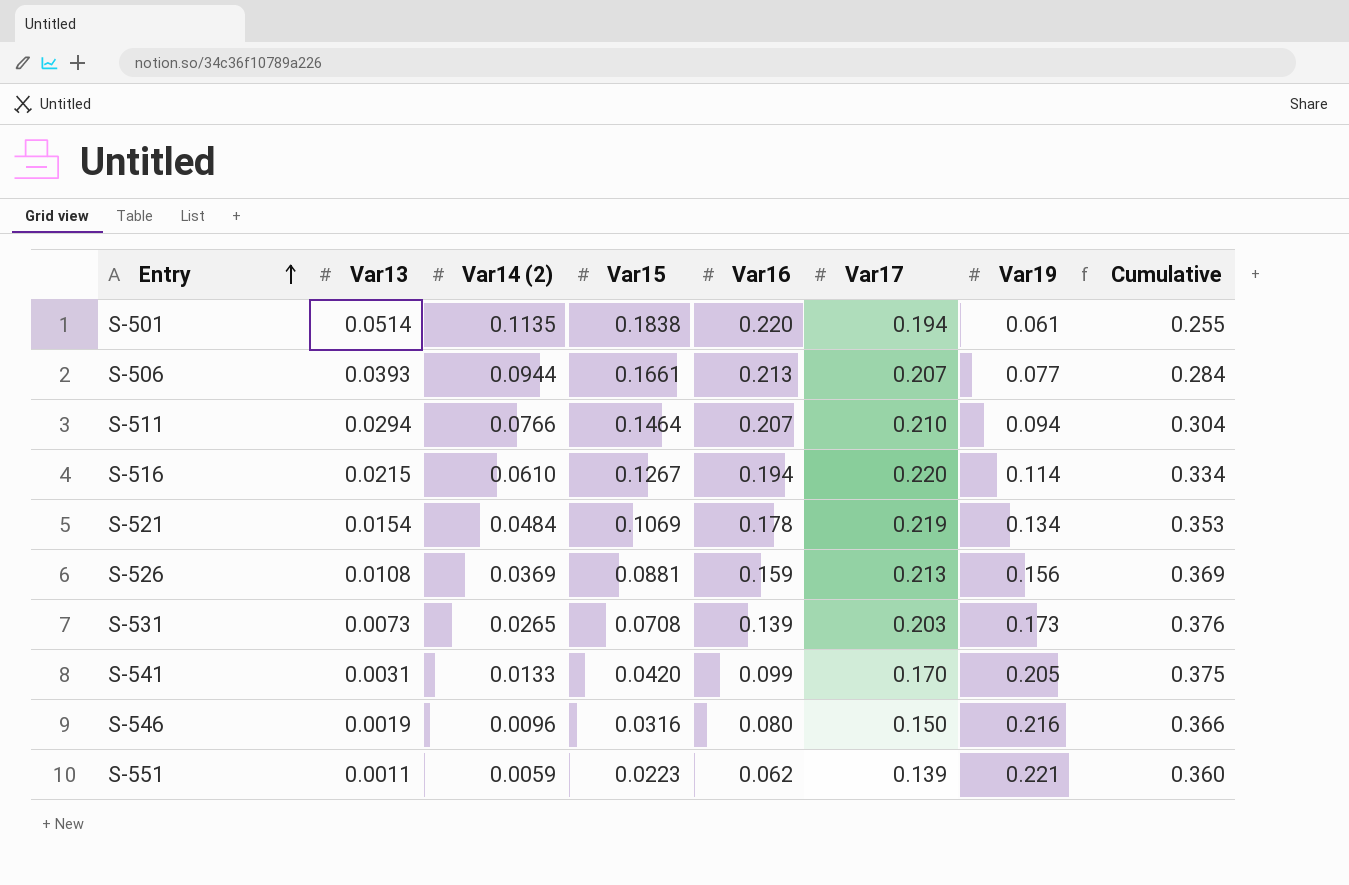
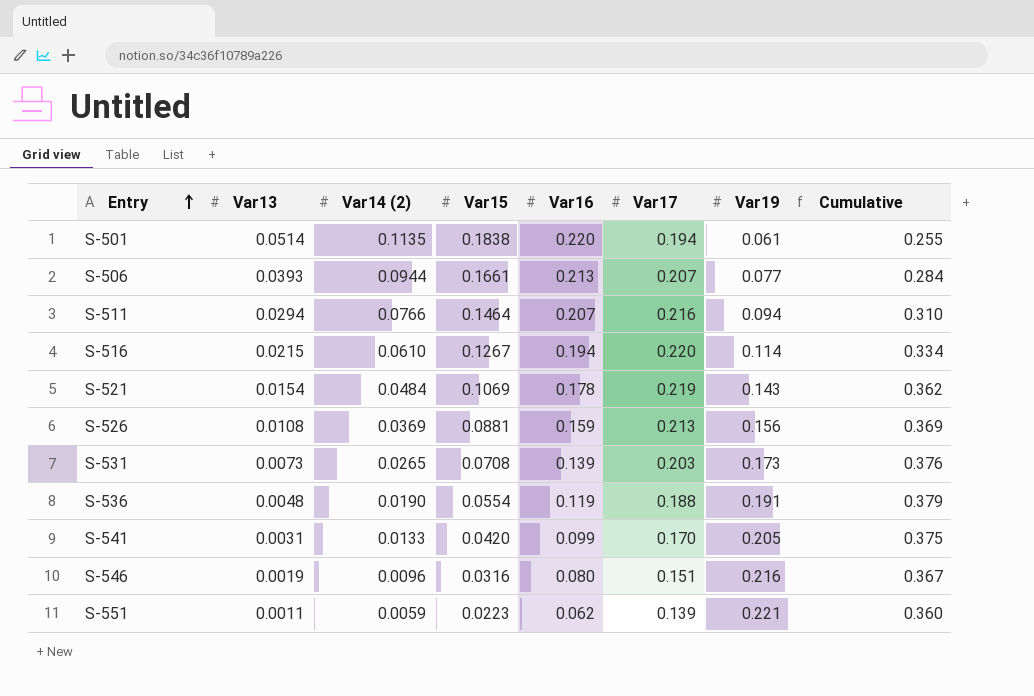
S-511 | Var17: 0.210 -> 0.216
S-511 | Cumulative: 0.304 -> 0.310
S-521 | Var19: 0.134 -> 0.143
S-521 | Cumulative: 0.353 -> 0.362
row S-536: none -> 0.0048 | 0.0190 | 0.0554 | 0.119 | 0.188 | 0.191 | 0.379
S-546 | Var17: 0.150 -> 0.151
S-546 | Cumulative: 0.366 -> 0.367

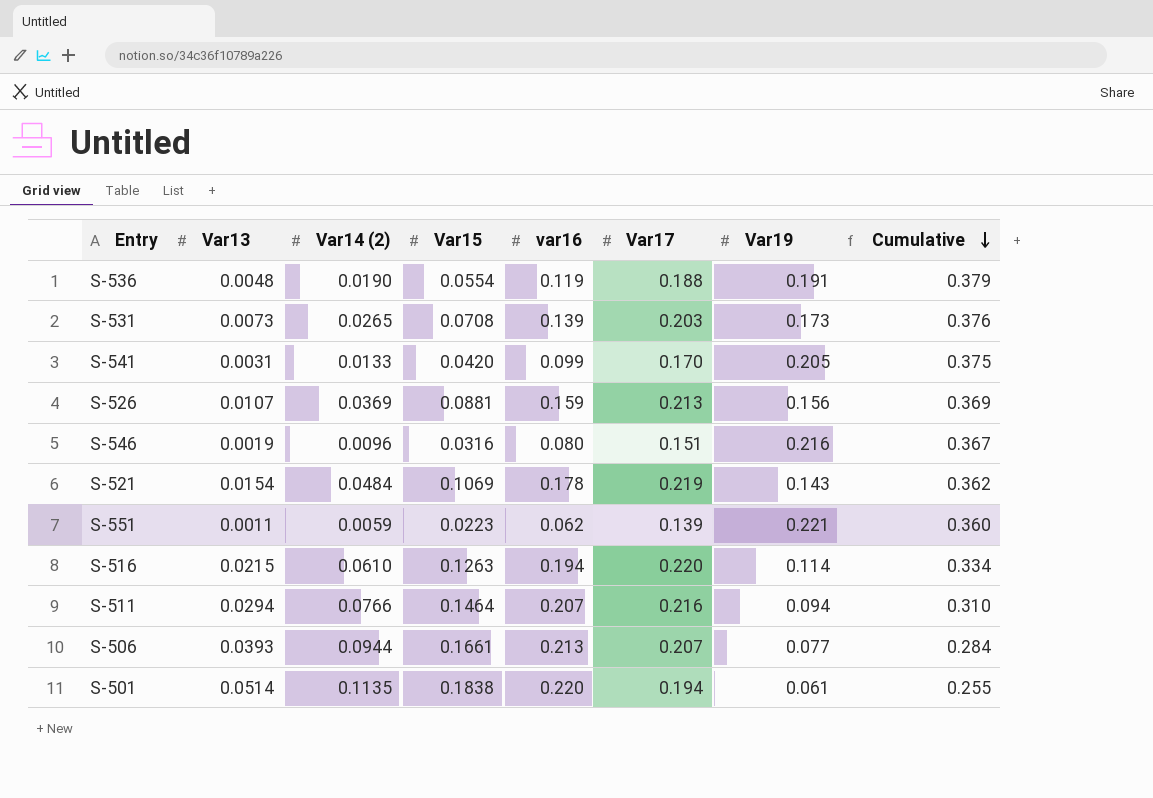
row order: Entry ascending -> Cumulative descending
column name: Var16 -> var16
S-526 | Var13: 0.0108 -> 0.0107
S-516 | Var15: 0.1267 -> 0.1263

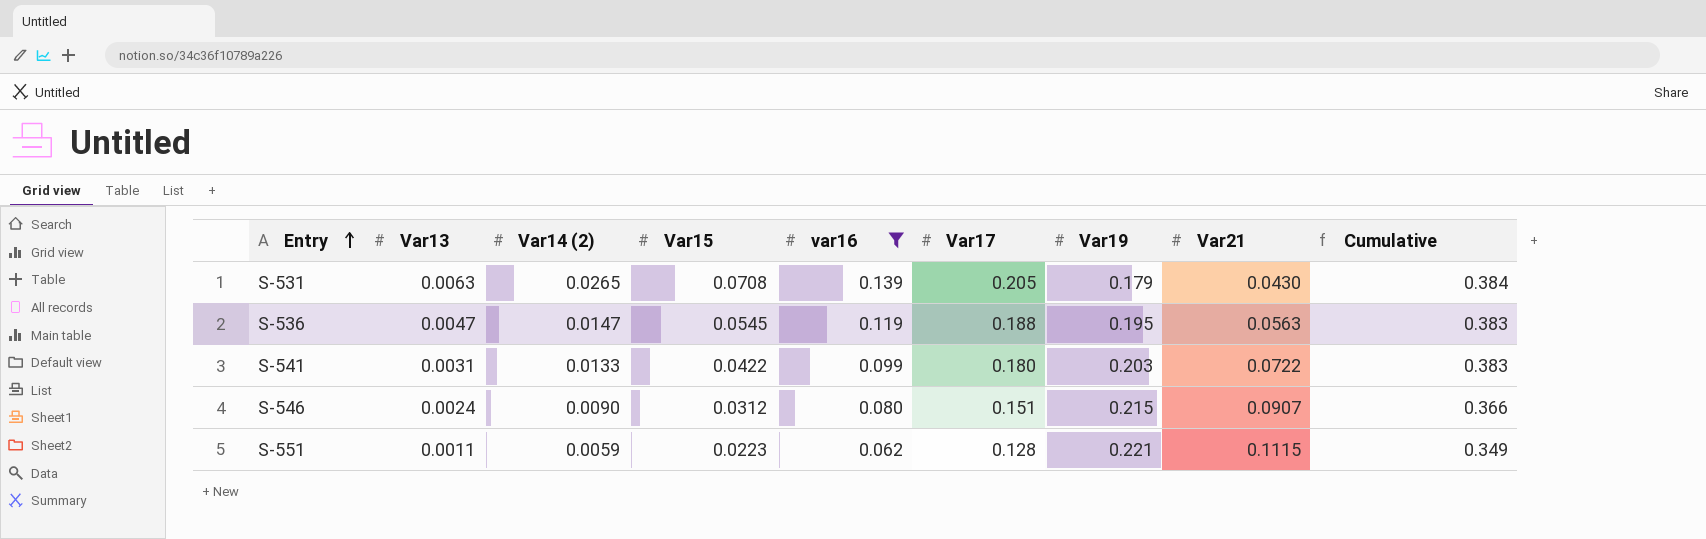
filter: none -> var16 <= 0.139
row order: Cumulative descending -> Entry ascending
column Var21 | position: none -> 8
S-531 | Var13: 0.0073 -> 0.0063
S-531 | Var17: 0.203 -> 0.205
S-531 | Var19: 0.173 -> 0.179
S-531 | Cumulative: 0.376 -> 0.384
S-536 | Var13: 0.0048 -> 0.0047
S-536 | Var14 (2): 0.0190 -> 0.0147
S-536 | Var15: 0.0554 -> 0.0545
S-536 | Var19: 0.191 -> 0.195
S-536 | Cumulative: 0.379 -> 0.383
S-541 | Var15: 0.0420 -> 0.0422
S-541 | Var17: 0.170 -> 0.180
S-541 | Var19: 0.205 -> 0.203
S-541 | Cumulative: 0.375 -> 0.383
S-546 | Var13: 0.0019 -> 0.0024
S-546 | Var14 (2): 0.0096 -> 0.0090
S-546 | Var15: 0.0316 -> 0.0312
S-546 | Var19: 0.216 -> 0.215
S-546 | Cumulative: 0.367 -> 0.366
S-551 | Var17: 0.139 -> 0.128
S-551 | Cumulative: 0.360 -> 0.349

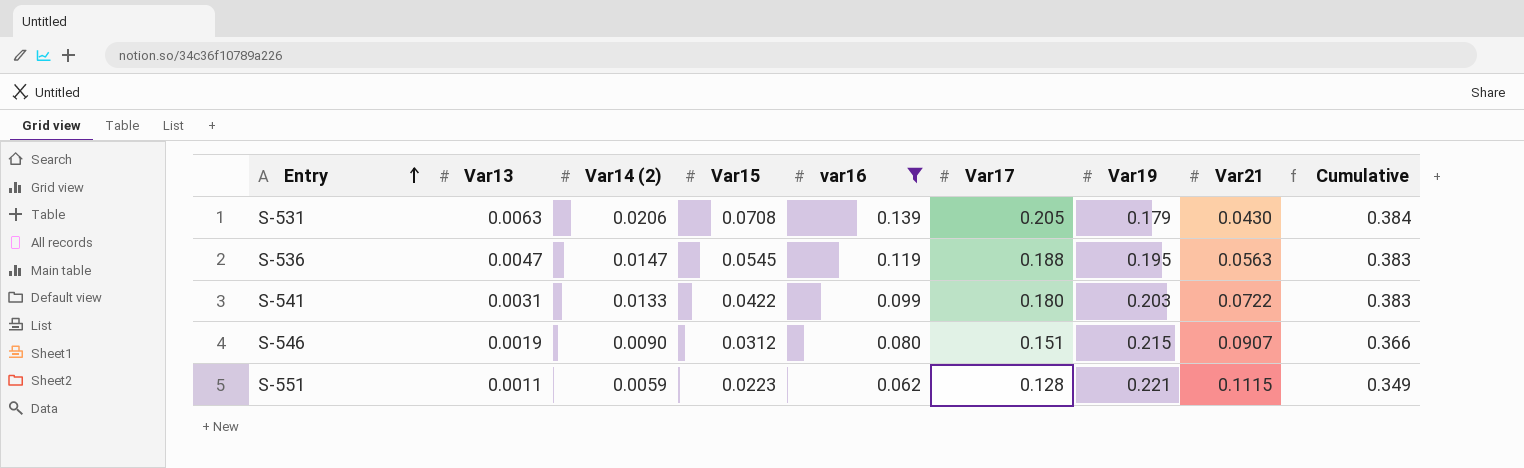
S-531 | Var14 (2): 0.0265 -> 0.0206
S-546 | Var13: 0.0024 -> 0.0019

